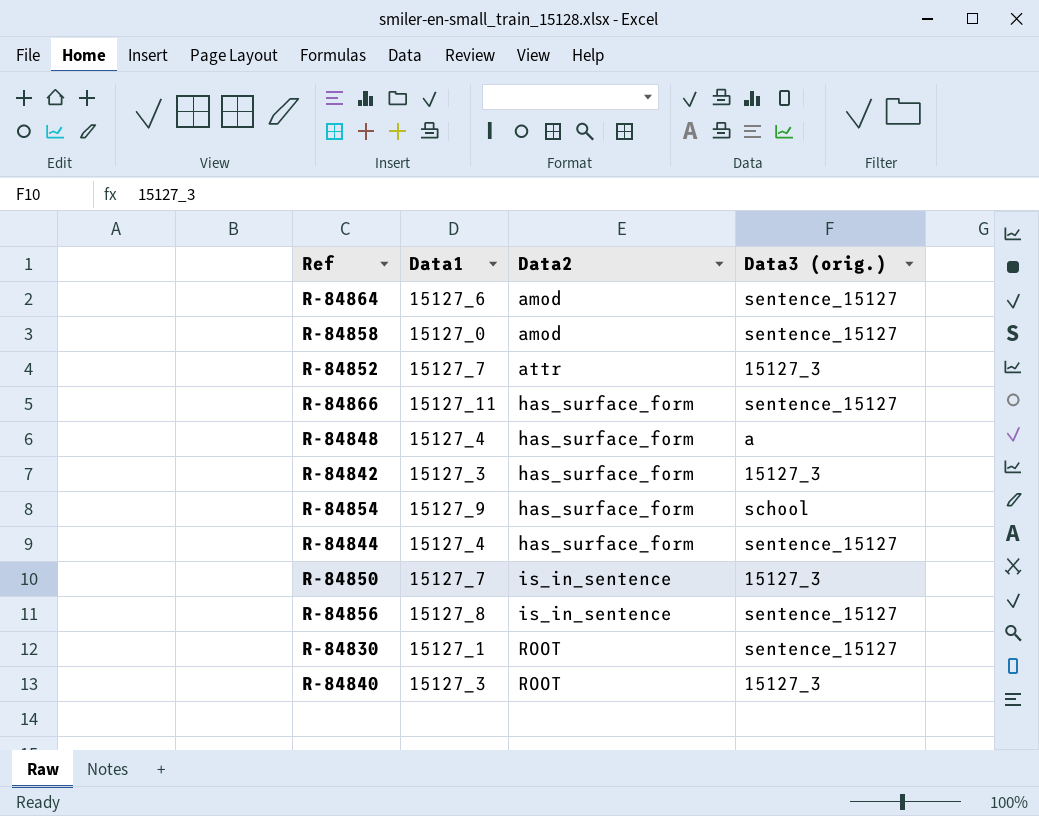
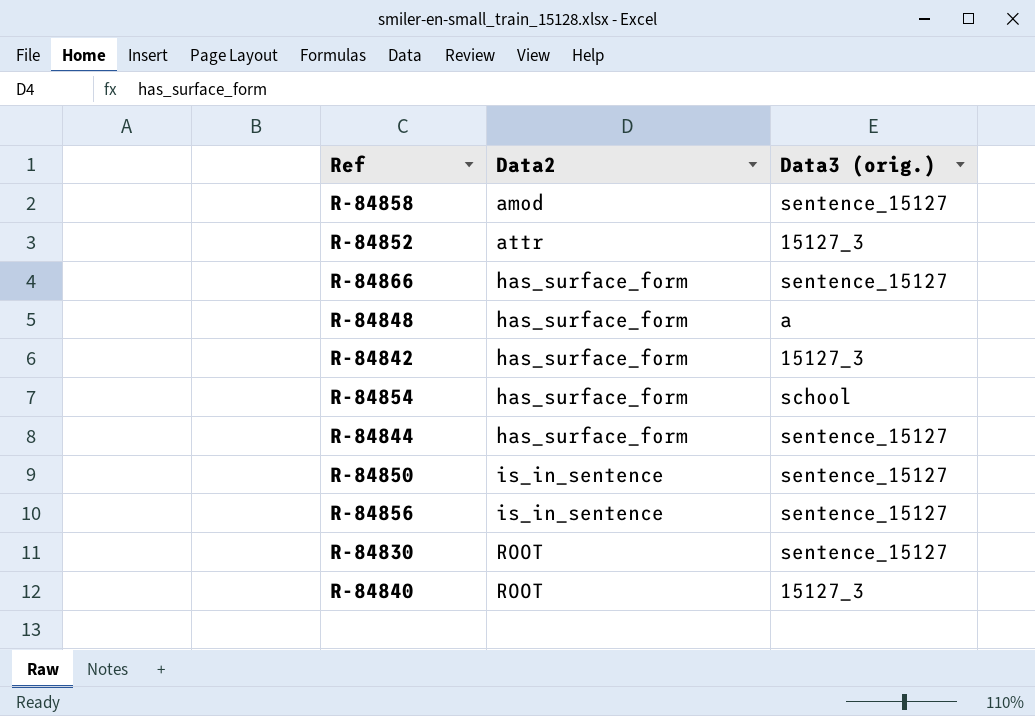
column Data1 | position: 2 -> none
row R-84864: 15127_6 | amod | sentence_15127 -> none
R-84850 | Data3 (orig.): 15127_3 -> sentence_15127

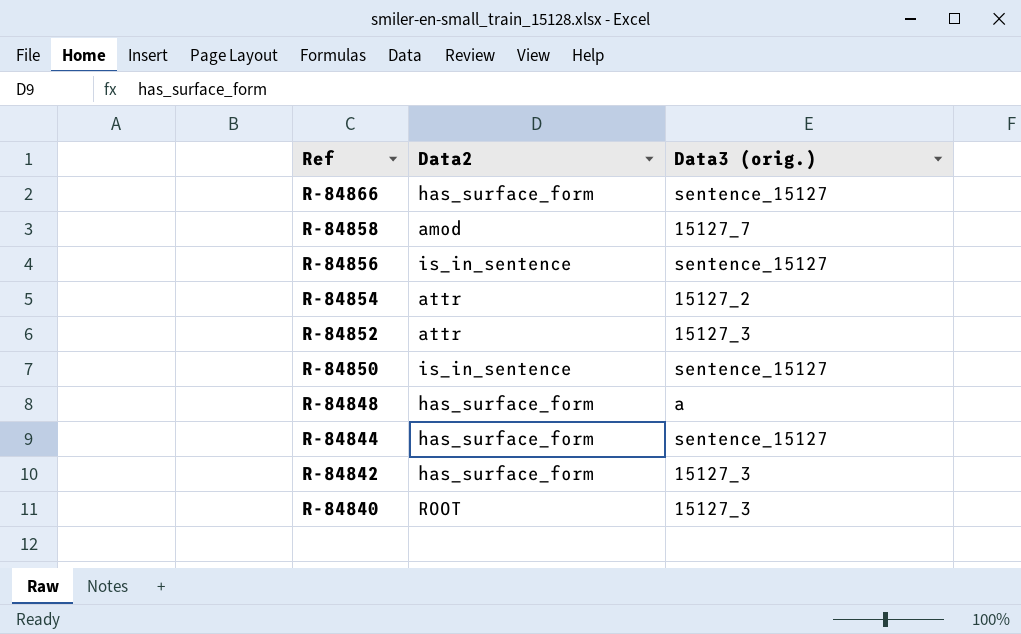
row order: Data2 ascending -> Ref descending
row R-84830: ROOT | sentence_15127 -> none
R-84858 | Data3 (orig.): sentence_15127 -> 15127_7
R-84854 | Data2: has_surface_form -> attr
R-84854 | Data3 (orig.): school -> 15127_2

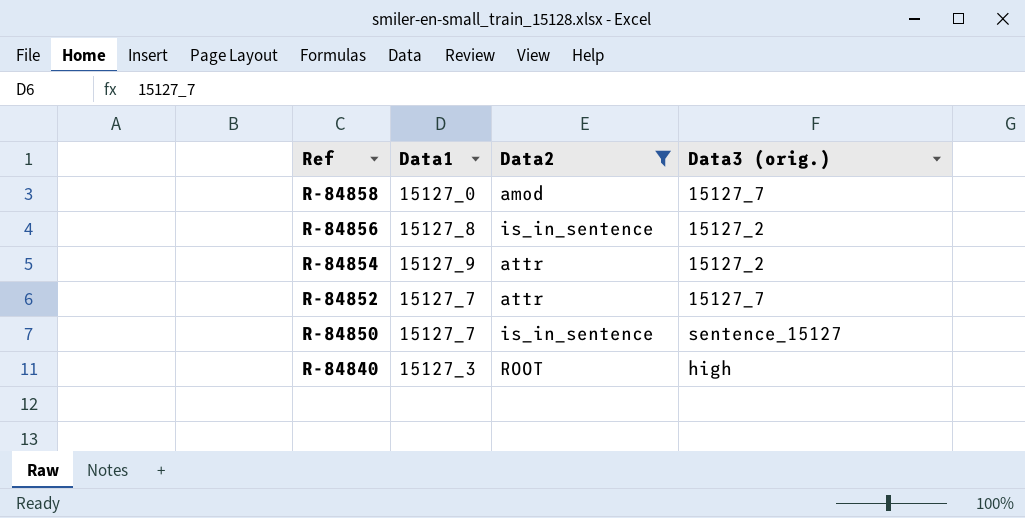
filter: none -> Data2 != has_surface_form
column Data1 | position: none -> 2
R-84856 | Data3 (orig.): sentence_15127 -> 15127_2
R-84852 | Data3 (orig.): 15127_3 -> 15127_7
R-84840 | Data3 (orig.): 15127_3 -> high

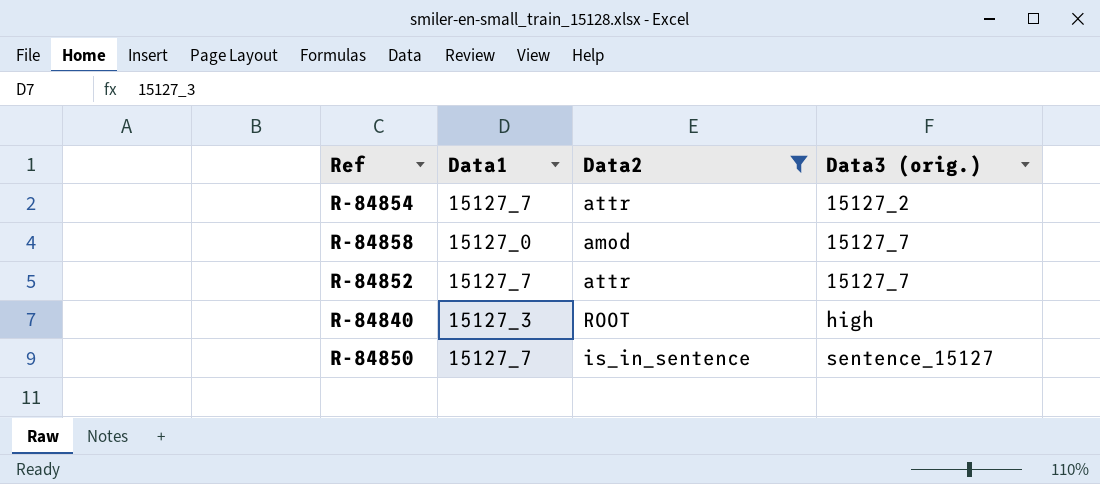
row order: Ref descending -> Data3 (orig.) ascending
row R-84856: 15127_8 | is_in_sentence | 15127_2 -> none
R-84854 | Data1: 15127_9 -> 15127_7

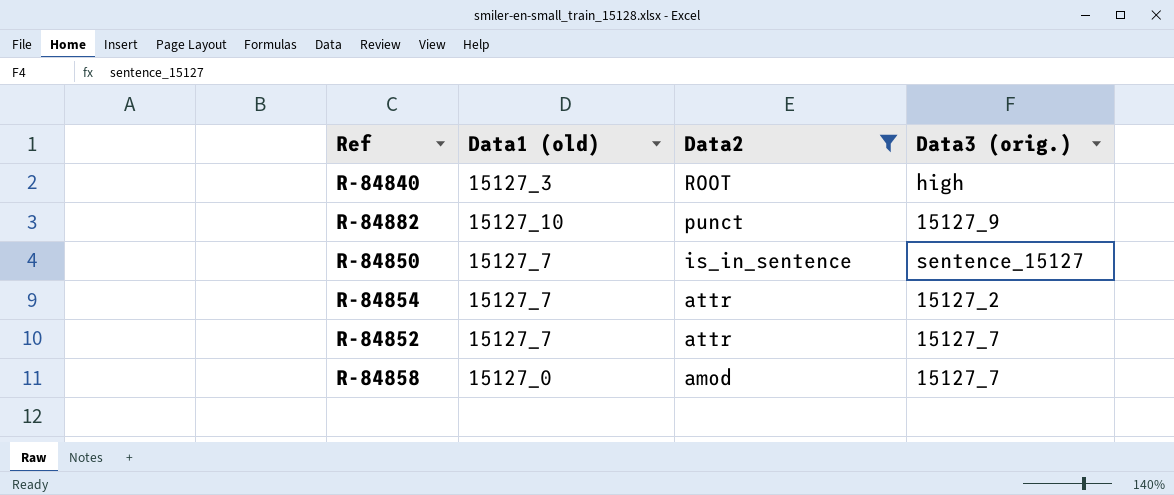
row order: Data3 (orig.) ascending -> Data2 descending
column name: Data1 -> Data1 (old)
row R-84882: none -> 15127_10 | punct | 15127_9

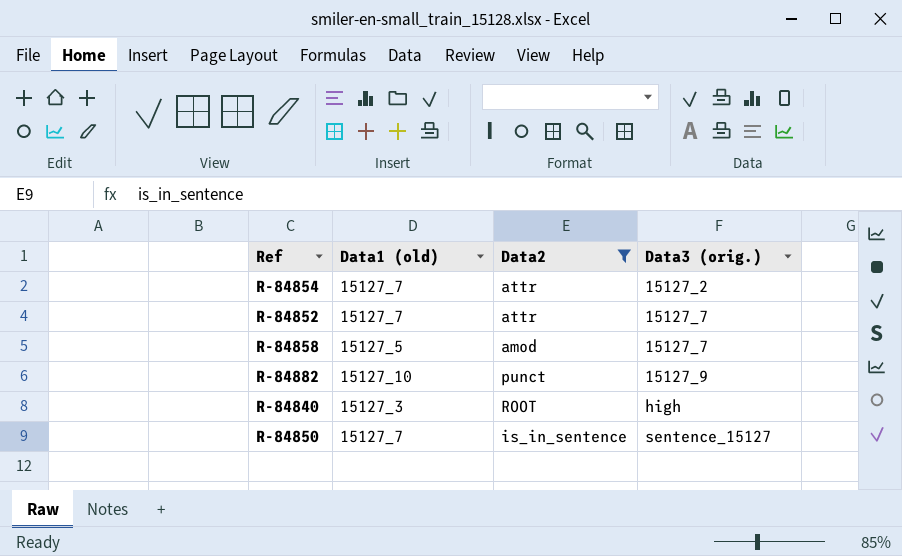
row order: Data2 descending -> Data3 (orig.) ascending
R-84858 | Data1 (old): 15127_0 -> 15127_5

